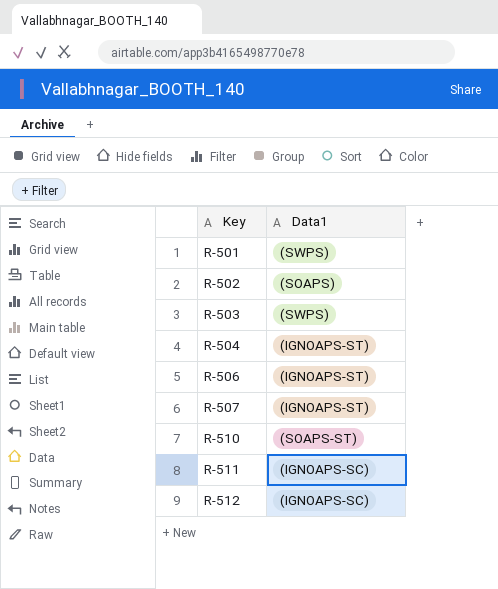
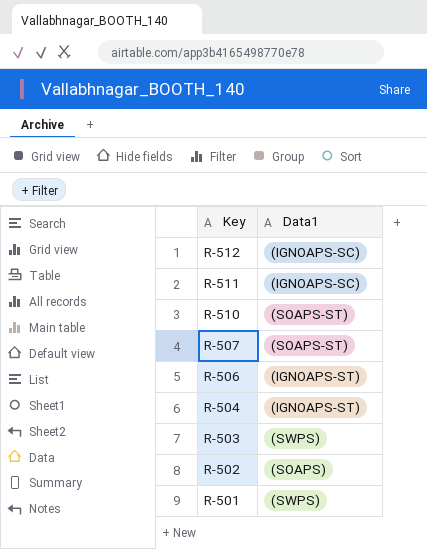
row order: Key ascending -> Key descending
R-507 | Data1: (IGNOAPS-ST) -> (SOAPS-ST)

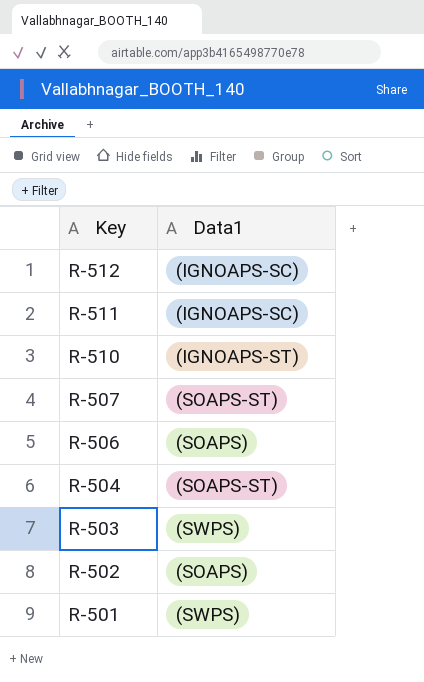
R-510 | Data1: (SOAPS-ST) -> (IGNOAPS-ST)
R-506 | Data1: (IGNOAPS-ST) -> (SOAPS)
R-504 | Data1: (IGNOAPS-ST) -> (SOAPS-ST)

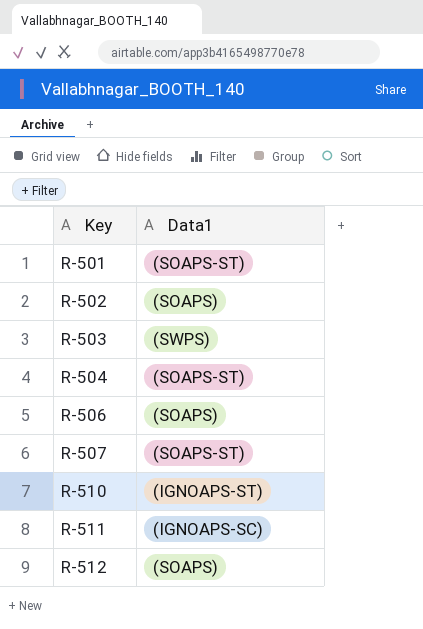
row order: Key descending -> Key ascending
R-501 | Data1: (SWPS) -> (SOAPS-ST)
R-512 | Data1: (IGNOAPS-SC) -> (SOAPS)

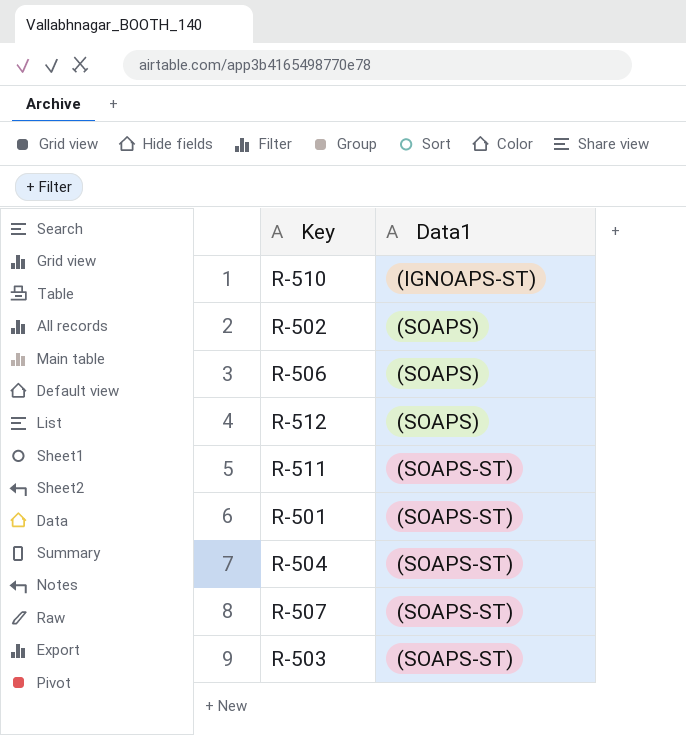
row order: Key ascending -> Data1 ascending
R-511 | Data1: (IGNOAPS-SC) -> (SOAPS-ST)
R-503 | Data1: (SWPS) -> (SOAPS-ST)

